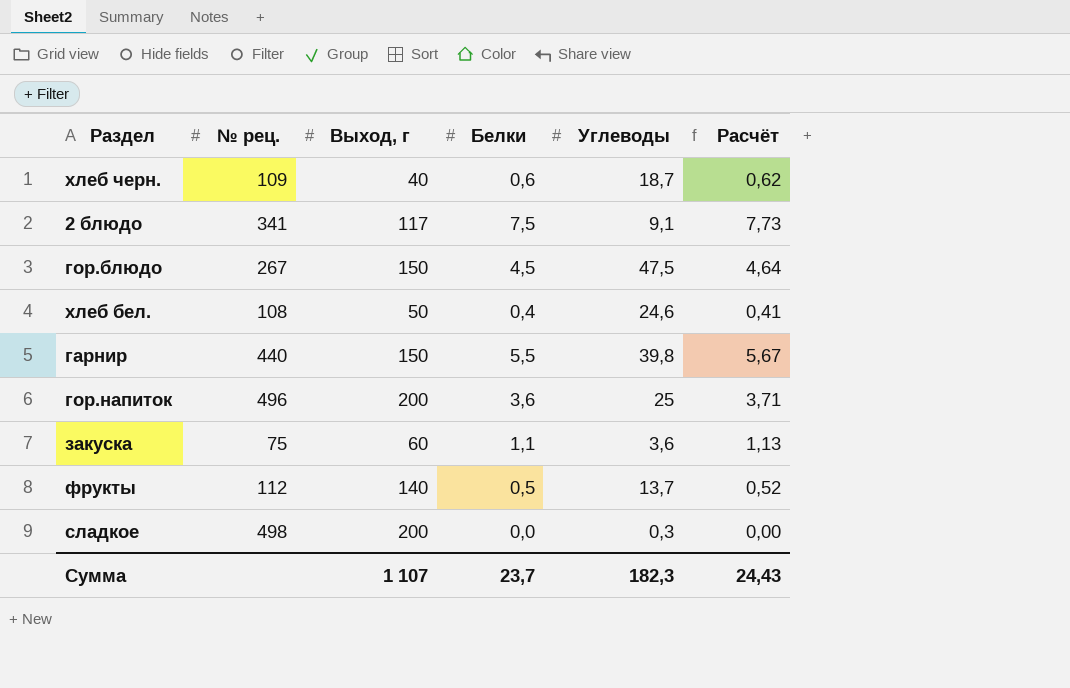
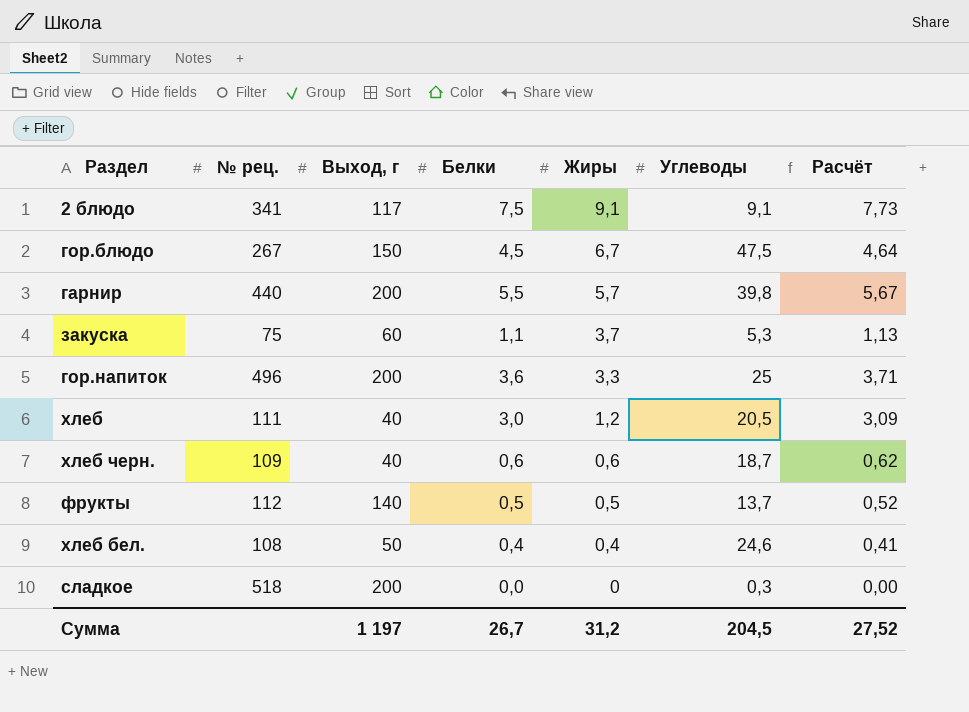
row order: none -> Жиры descending
column Жиры | position: none -> 5
гарнир | Выход, г: 150 -> 200
закуска | Углеводы: 3,6 -> 5,3
row хлеб: none -> 111 | 40 | 3,0 | 1,2 | 20,5 | 3,09
сладкое | № рец.: 498 -> 518
Сумма | Выход, г: 1 107 -> 1 197
Сумма | Белки: 23,7 -> 26,7
Сумма | Углеводы: 182,3 -> 204,5
Сумма | Расчёт: 24,43 -> 27,52

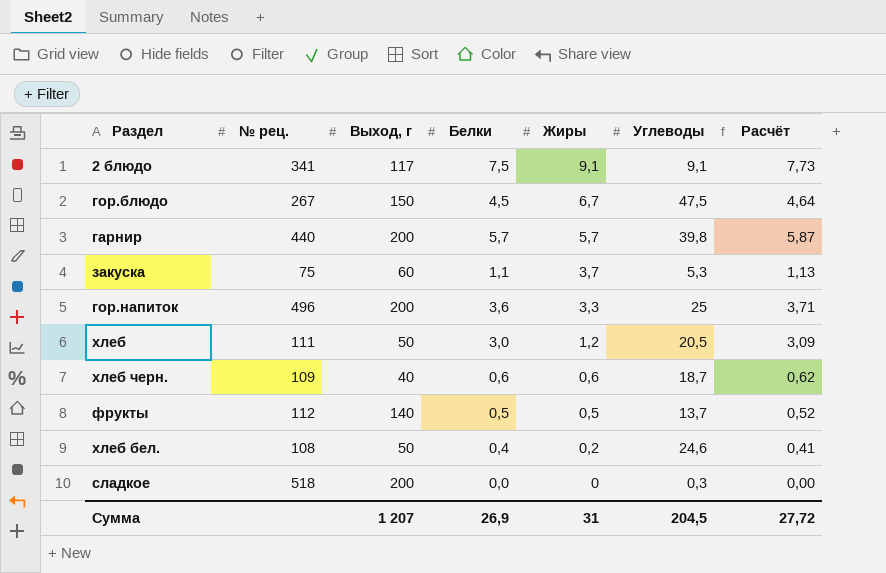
гарнир | Белки: 5,5 -> 5,7
гарнир | Расчёт: 5,67 -> 5,87
хлеб | Выход, г: 40 -> 50
хлеб бел. | Жиры: 0,4 -> 0,2
Сумма | Выход, г: 1 197 -> 1 207
Сумма | Белки: 26,7 -> 26,9
Сумма | Жиры: 31,2 -> 31
Сумма | Расчёт: 27,52 -> 27,72

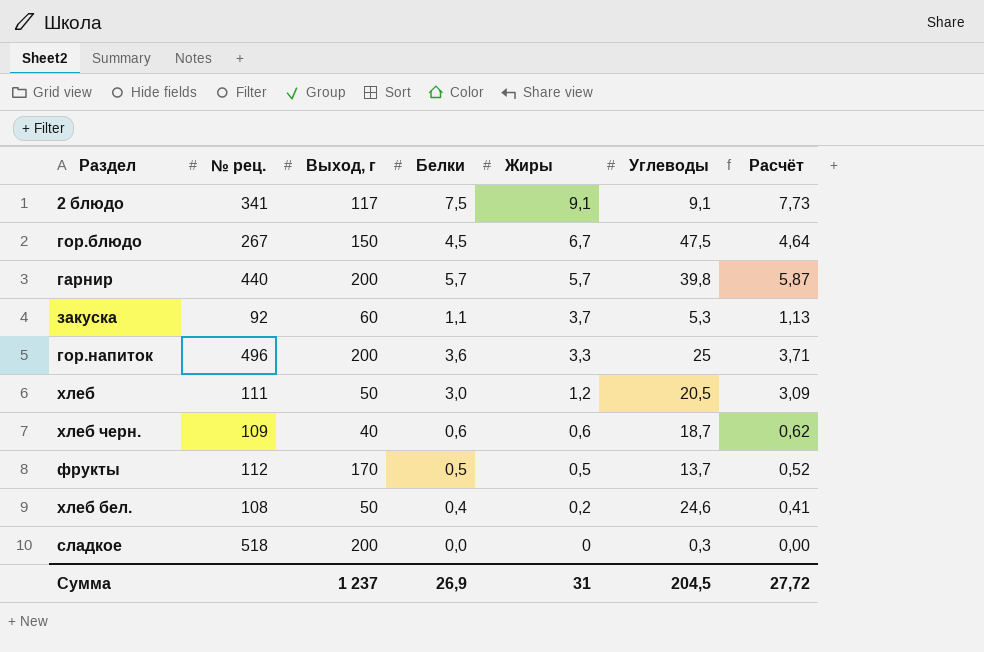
закуска | № рец.: 75 -> 92
фрукты | Выход, г: 140 -> 170
Сумма | Выход, г: 1 207 -> 1 237

